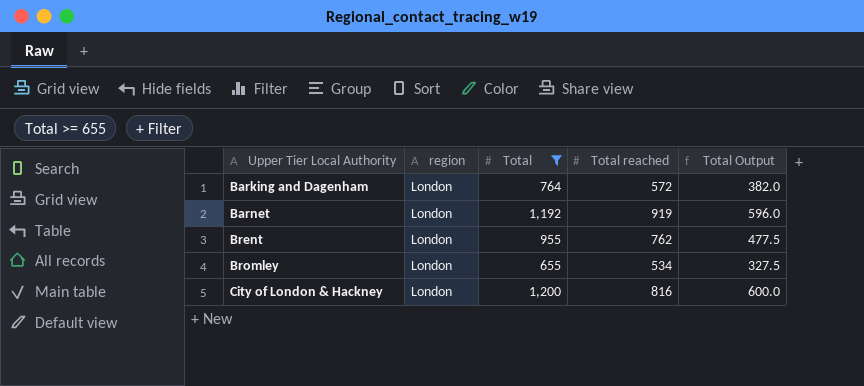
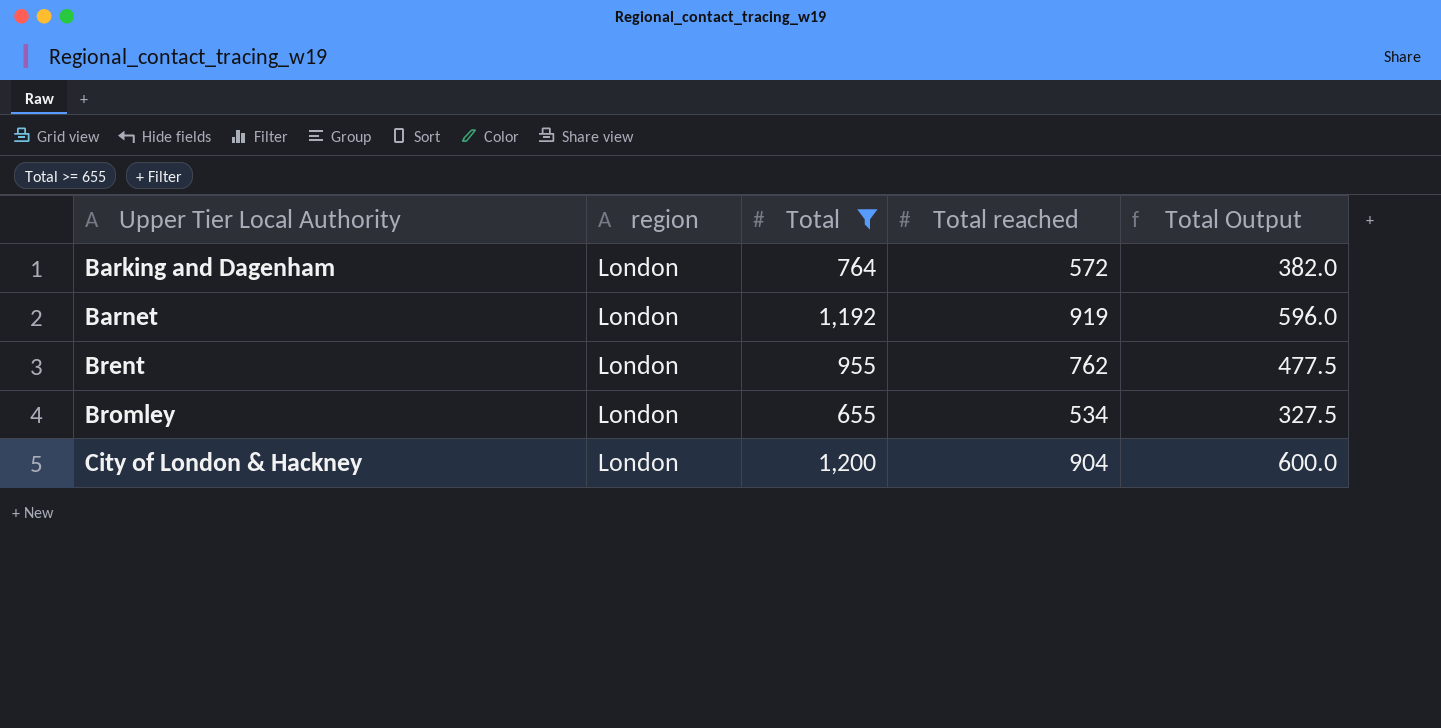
City of London & Hackney | Total reached: 816 -> 904

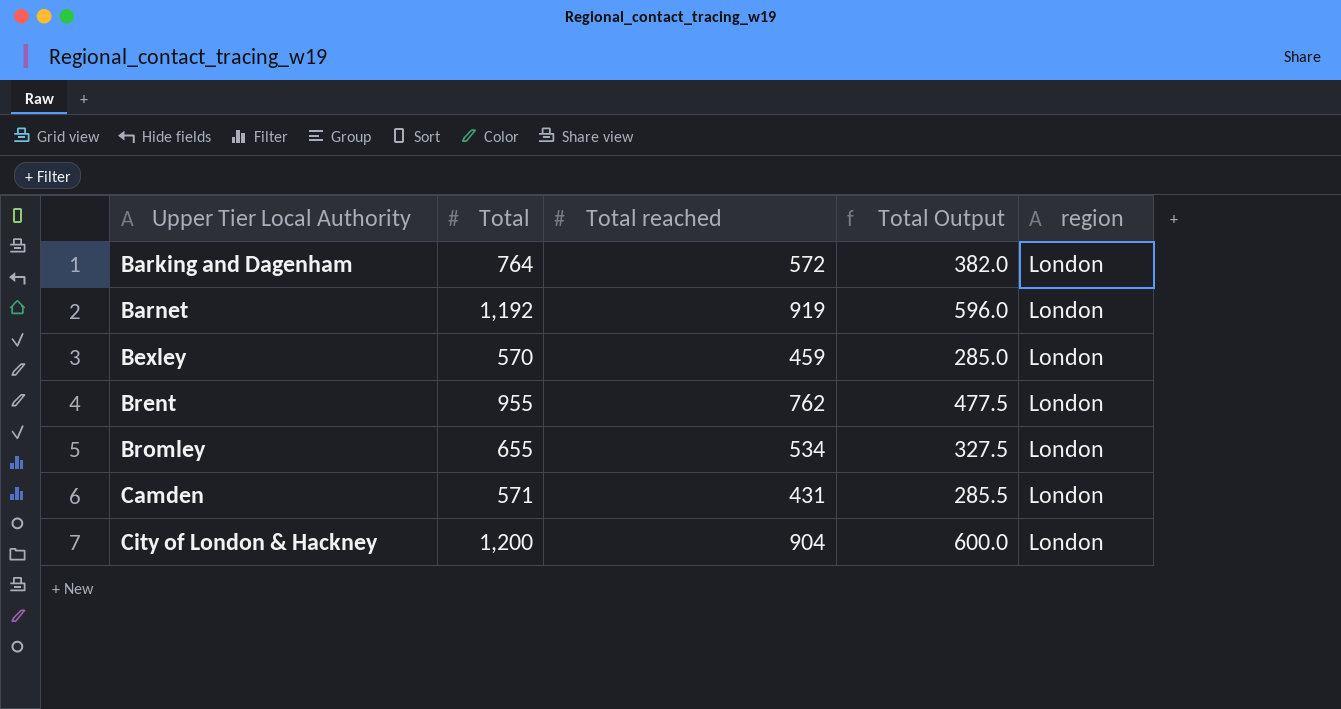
filter: Total >= 655 -> none
column region | position: 2 -> 5

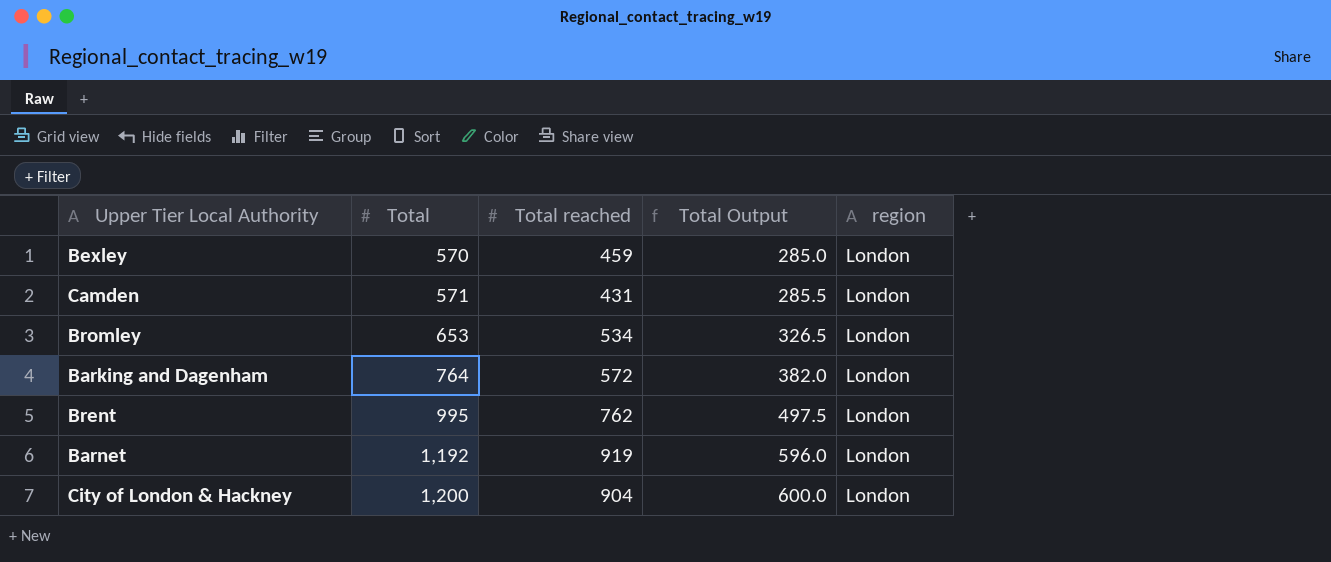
row order: Upper Tier Local Authority ascending -> Total ascending
Bromley | Total: 655 -> 653
Bromley | Total Output: 327.5 -> 326.5
Brent | Total: 955 -> 995
Brent | Total Output: 477.5 -> 497.5

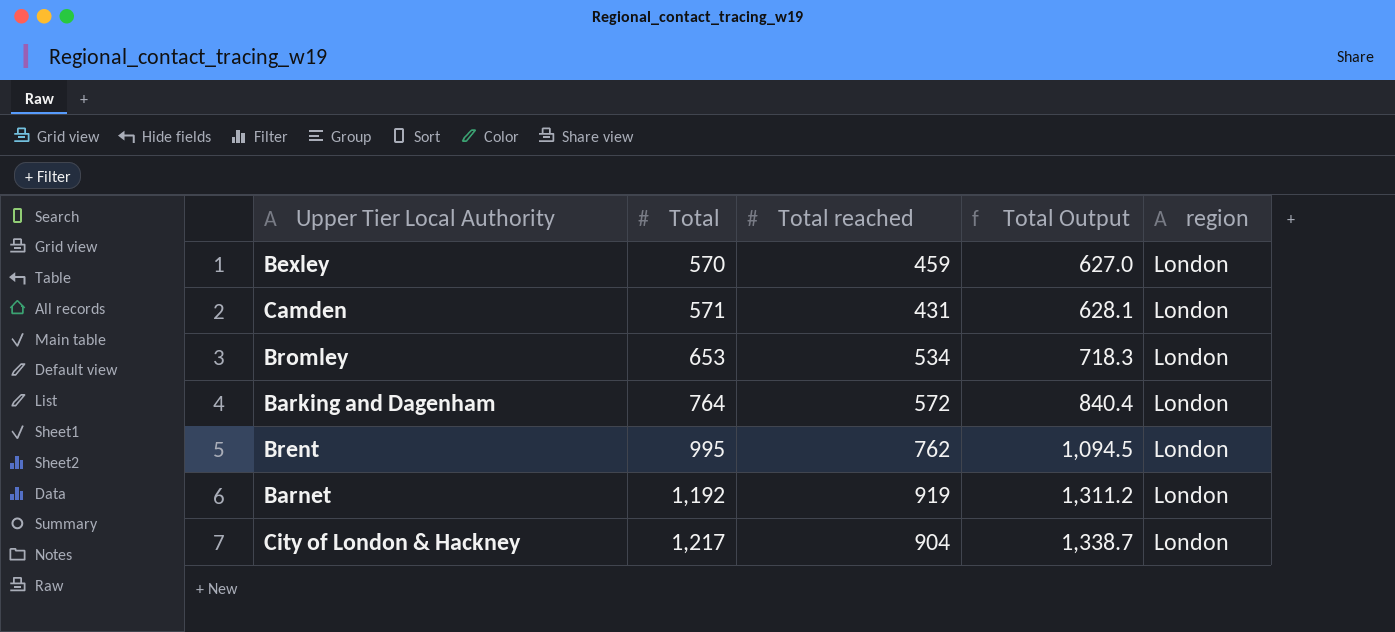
column Total Output | formula: [Total] * 0.5 -> [Total] * 1.1
City of London & Hackney | Total: 1,200 -> 1,217

